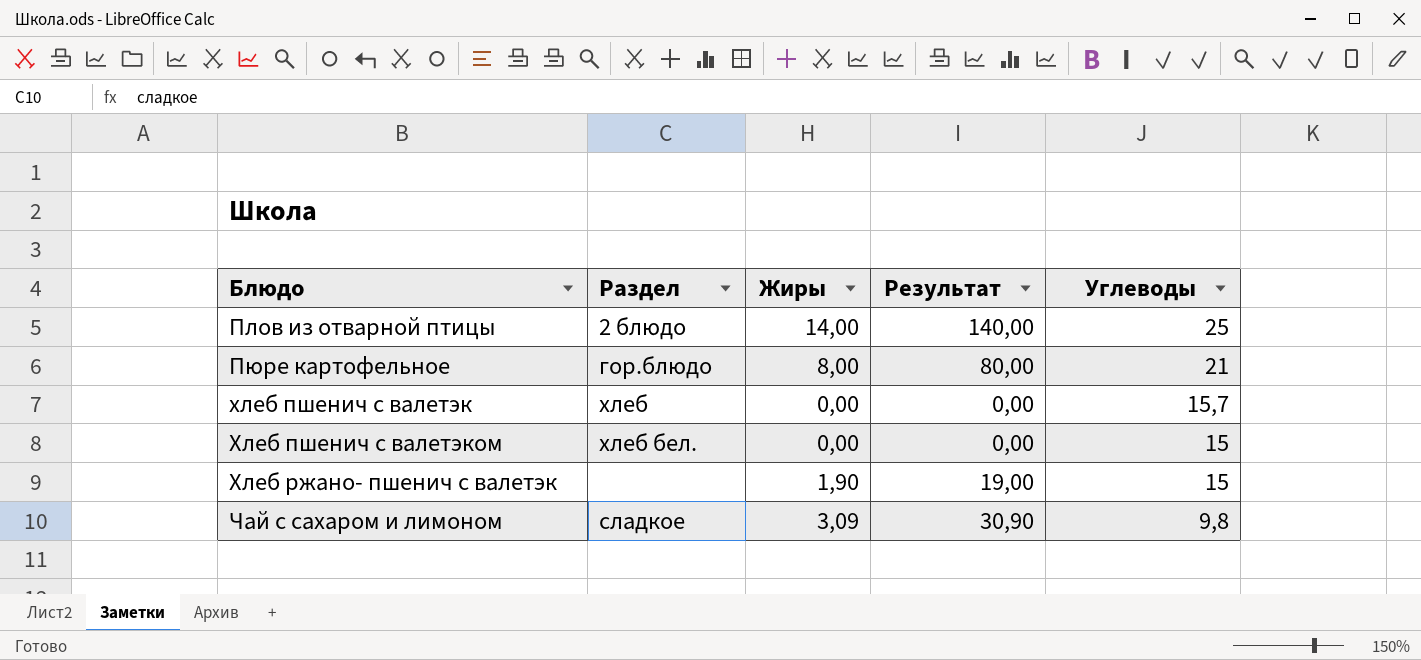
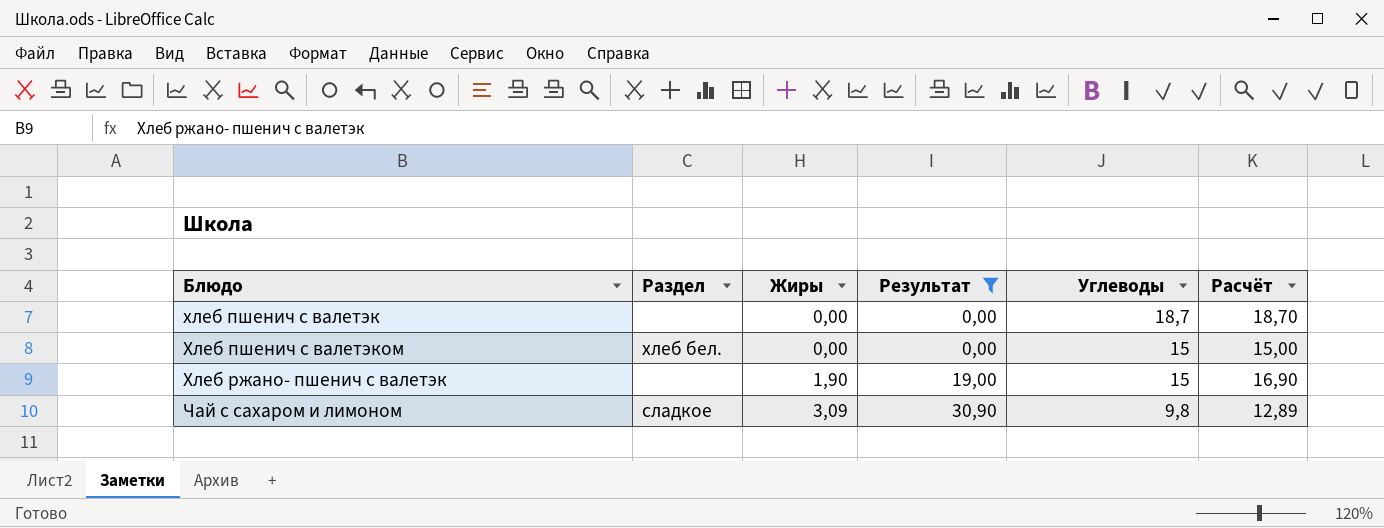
filter: none -> Результат <= 30,90
column Расчёт | formula: none -> [Жиры] + [Углеводы]
хлеб пшенич с валетэк | Раздел: хлеб -> none
хлеб пшенич с валетэк | Углеводы: 15,7 -> 18,7

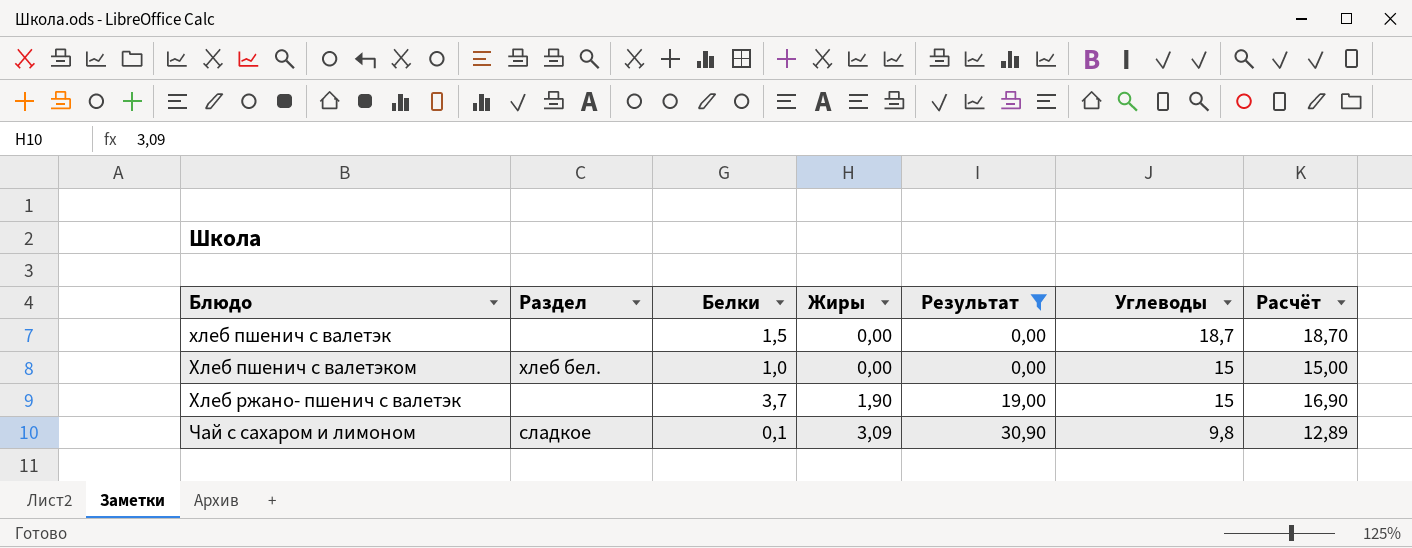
column Белки | position: none -> 3

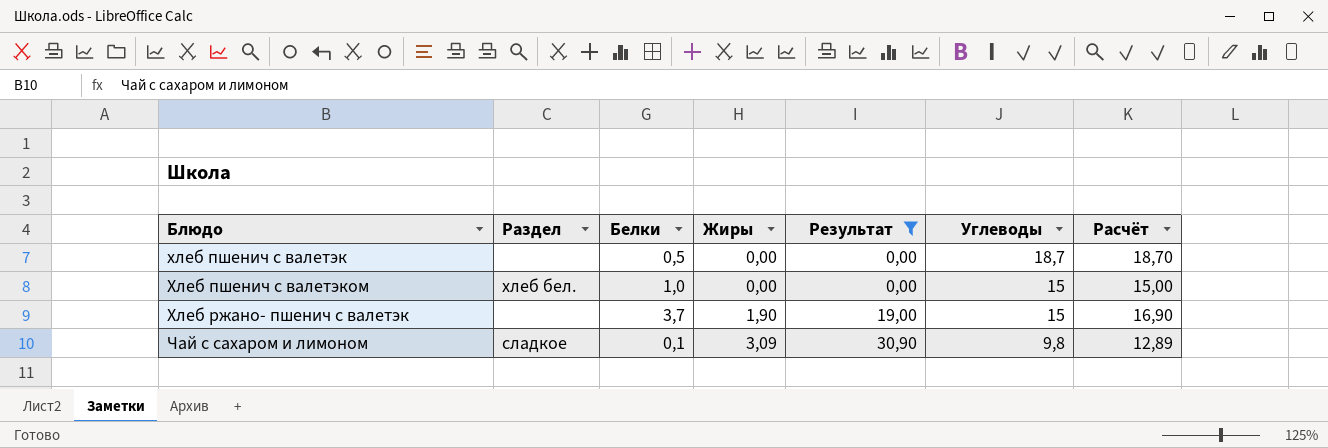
хлеб пшенич с валетэк | Белки: 1,5 -> 0,5

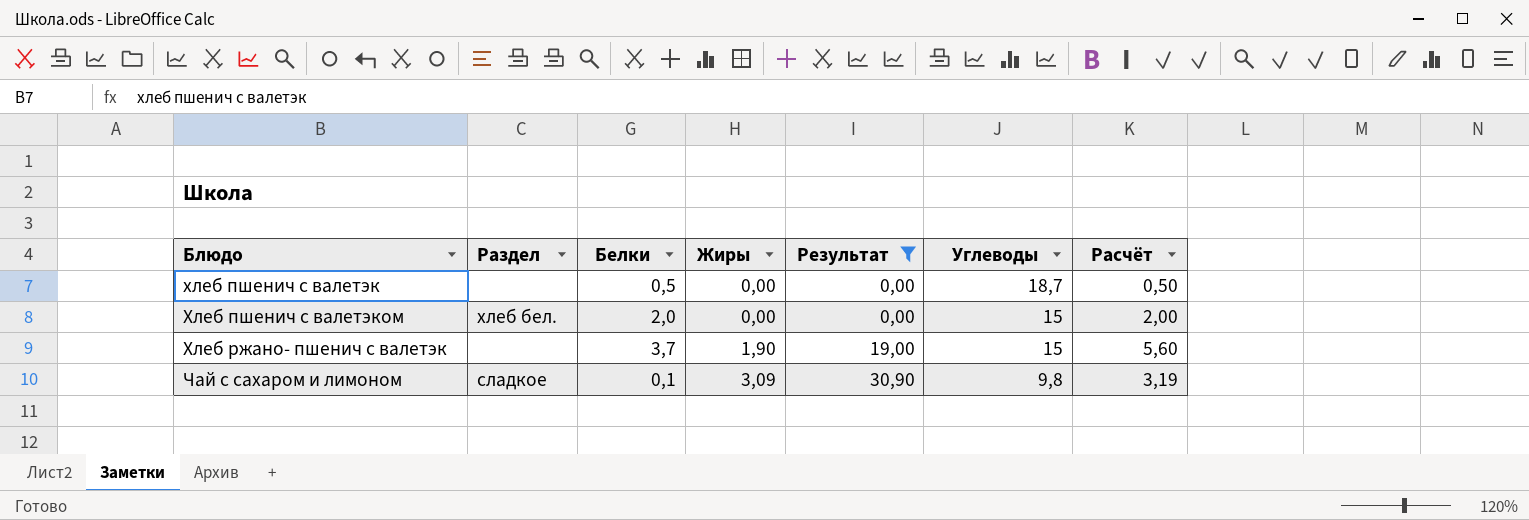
column Расчёт | formula: [Жиры] + [Углеводы] -> [Белки] + [Жиры]
Хлеб пшенич с валетэком | Белки: 1,0 -> 2,0

